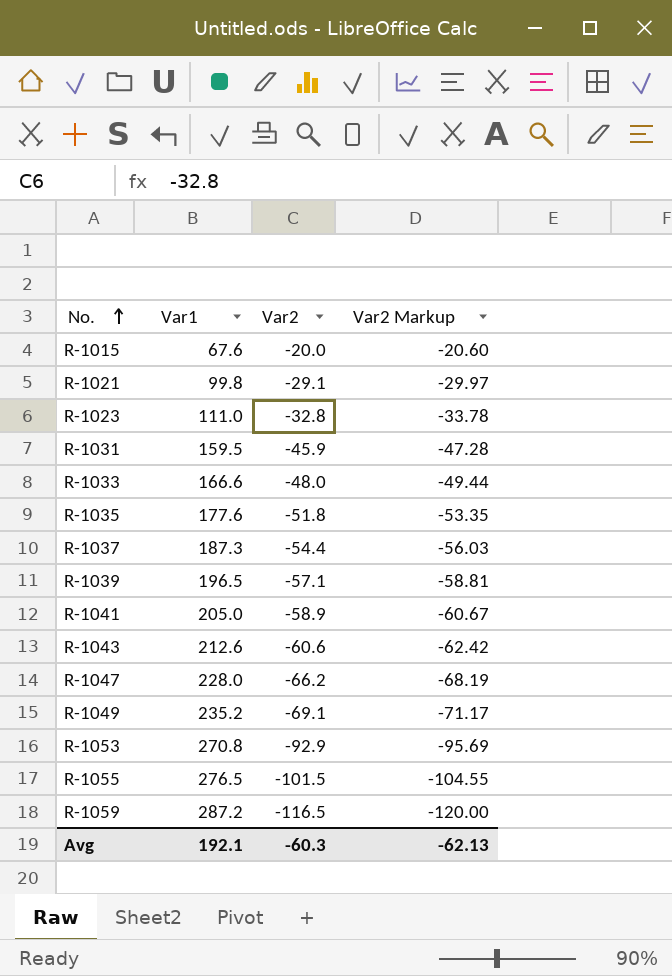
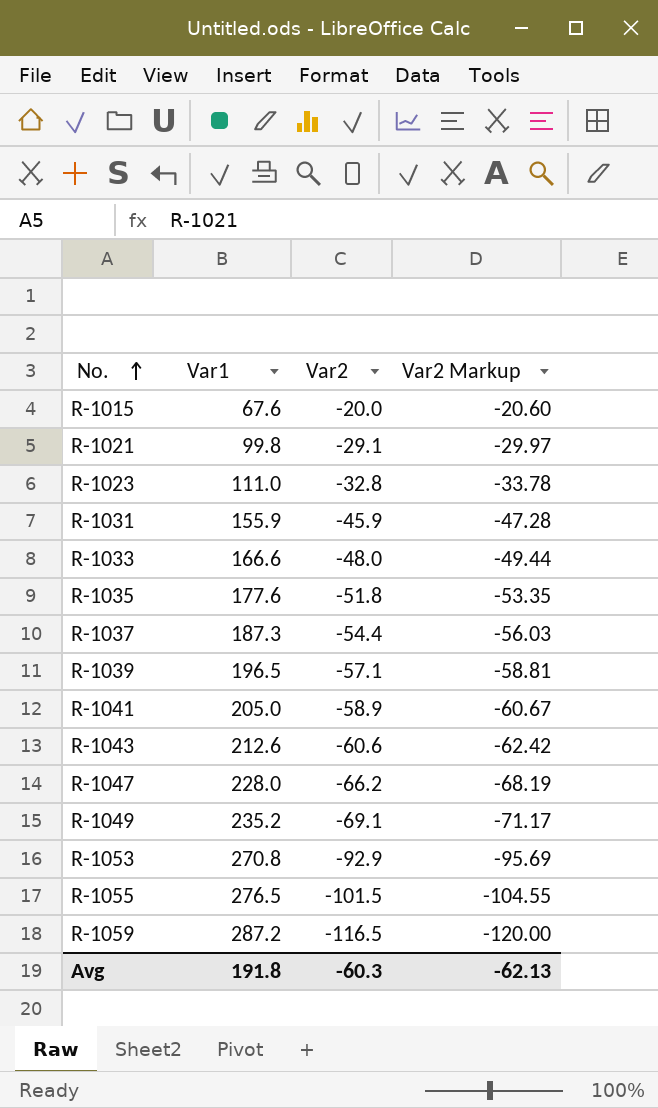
R-1031 | Var1: 159.5 -> 155.9
Avg | Var1: 192.1 -> 191.8

